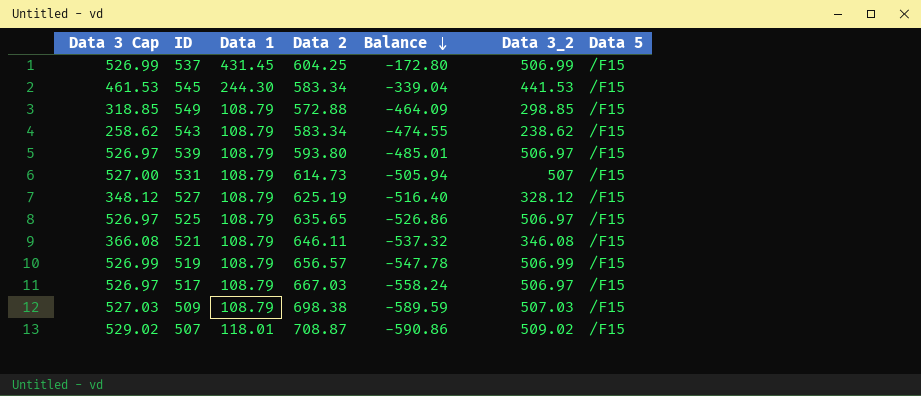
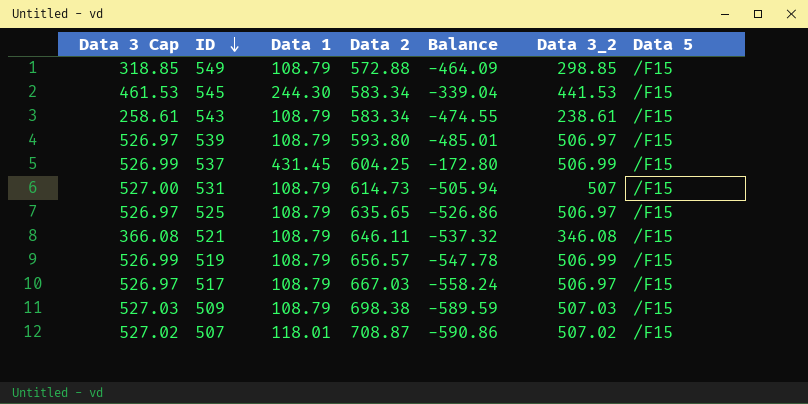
row order: Balance descending -> ID descending
row 527: 348.12 | 108.79 | 625.19 | -516.40 | 328.12 | /F15 -> none
543 | Data 3 Cap: 258.62 -> 258.61
543 | Data 3_2: 238.62 -> 238.61
507 | Data 3 Cap: 529.02 -> 527.02
507 | Data 3_2: 509.02 -> 507.02

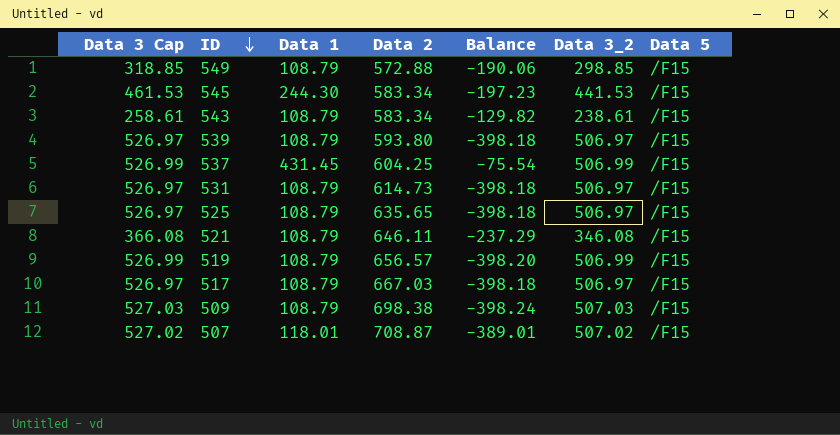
column Balance | formula: [Data 1] - [Data 2] -> [Data 1] - [Data 3_2]
531 | Data 3 Cap: 527.00 -> 526.97
531 | Data 3_2: 507 -> 506.97

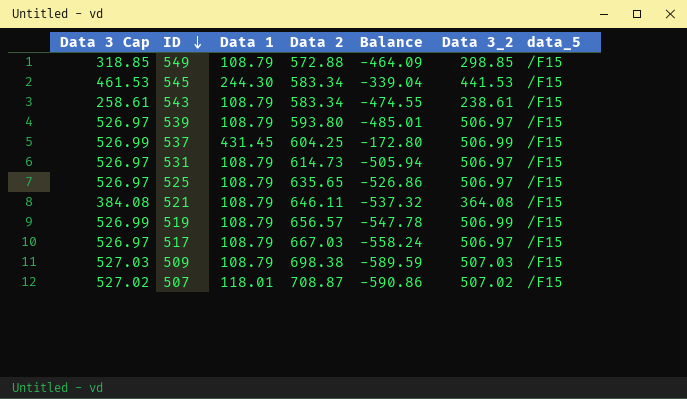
column Balance | formula: [Data 1] - [Data 3_2] -> [Data 1] - [Data 2]
column name: Data 5 -> data_5
521 | Data 3 Cap: 366.08 -> 384.08
521 | Data 3_2: 346.08 -> 364.08

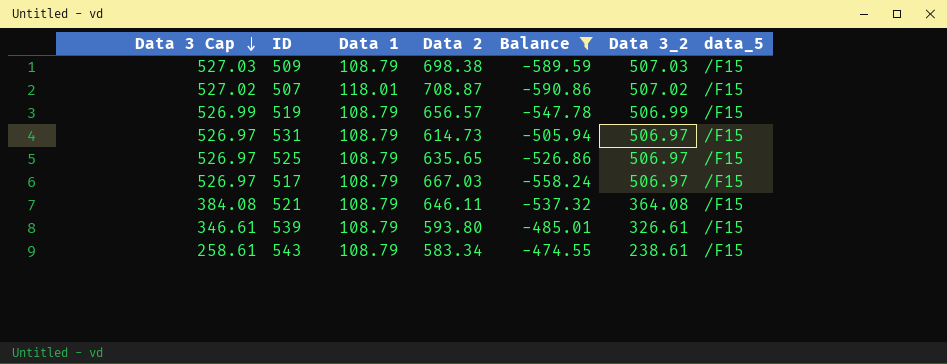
filter: none -> Balance <= -474.55
row order: ID descending -> Data 3 Cap descending
539 | Data 3 Cap: 526.97 -> 346.61
539 | Data 3_2: 506.97 -> 326.61

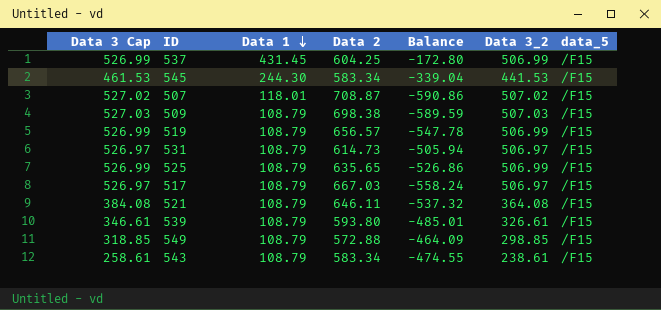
filter: Balance <= -474.55 -> none
row order: Data 3 Cap descending -> Data 1 descending
525 | Data 3 Cap: 526.97 -> 526.99
525 | Data 3_2: 506.97 -> 506.99

